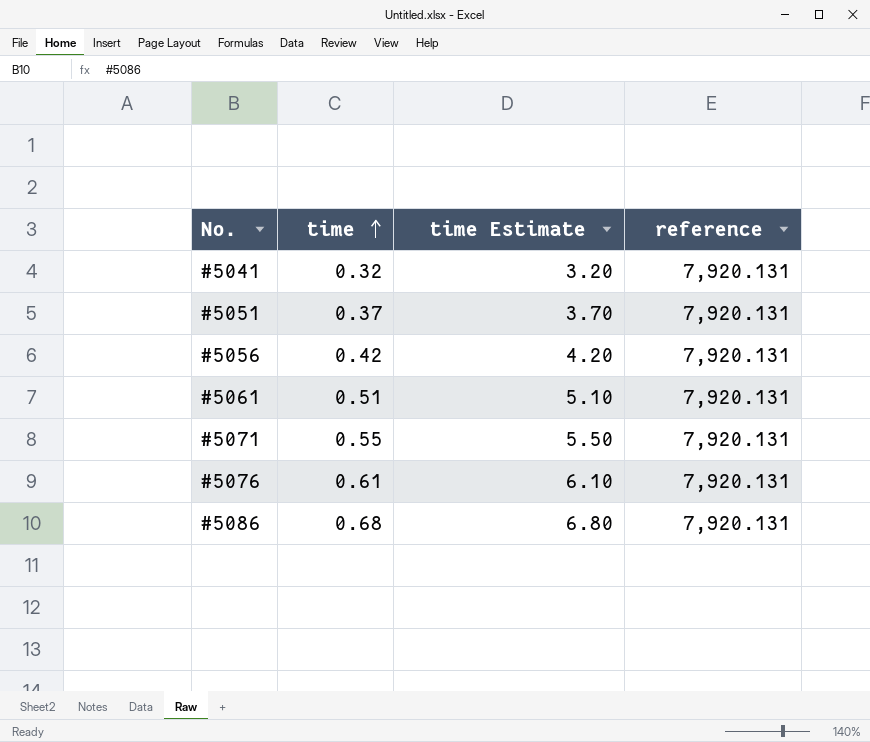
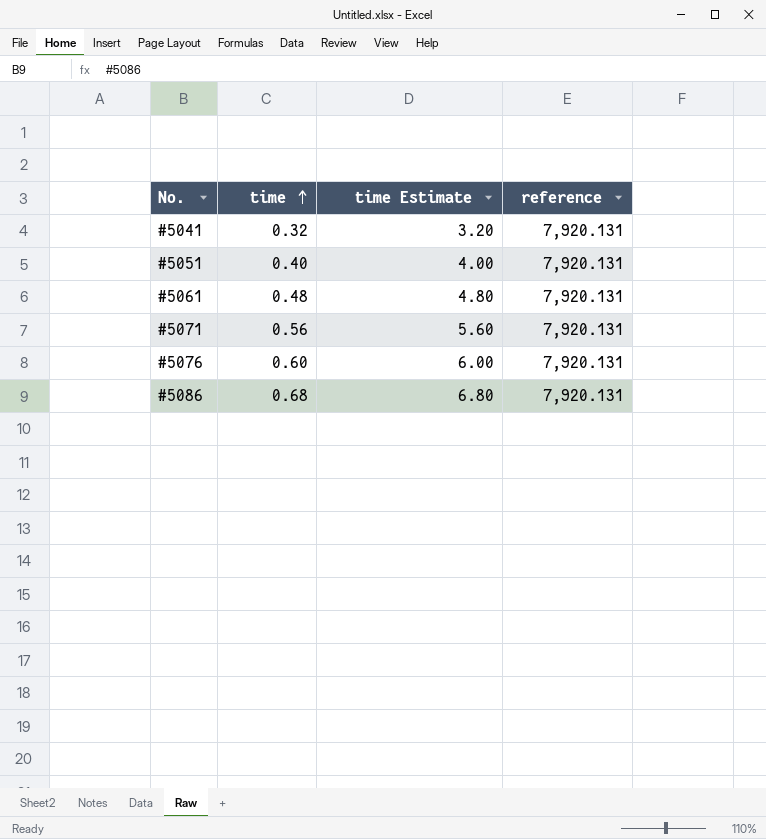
row #5056: 0.42 | 4.20 | 7,920.131 -> none
#5051 | time: 0.37 -> 0.40
#5051 | time Estimate: 3.70 -> 4.00
#5061 | time: 0.51 -> 0.48
#5061 | time Estimate: 5.10 -> 4.80
#5071 | time: 0.55 -> 0.56
#5071 | time Estimate: 5.50 -> 5.60
#5076 | time: 0.61 -> 0.60
#5076 | time Estimate: 6.10 -> 6.00

